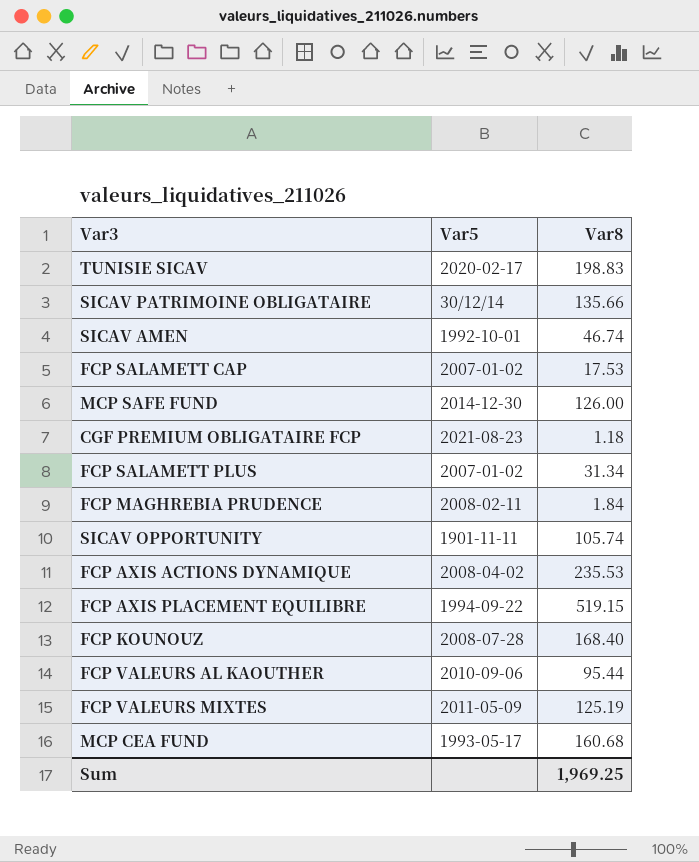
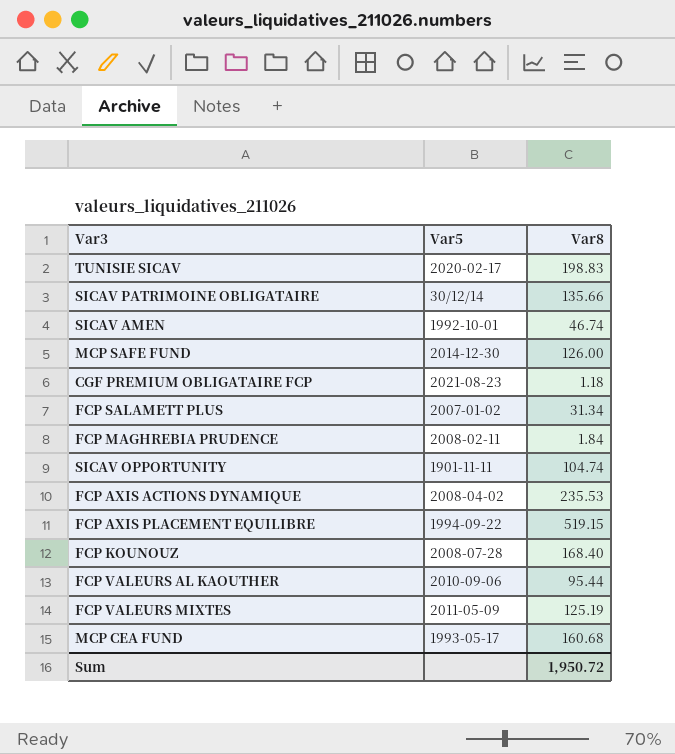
row FCP SALAMETT CAP: 2007-01-02 | 17.53 -> none
SICAV OPPORTUNITY | Var8: 105.74 -> 104.74
Sum | Var8: 1,969.25 -> 1,950.72

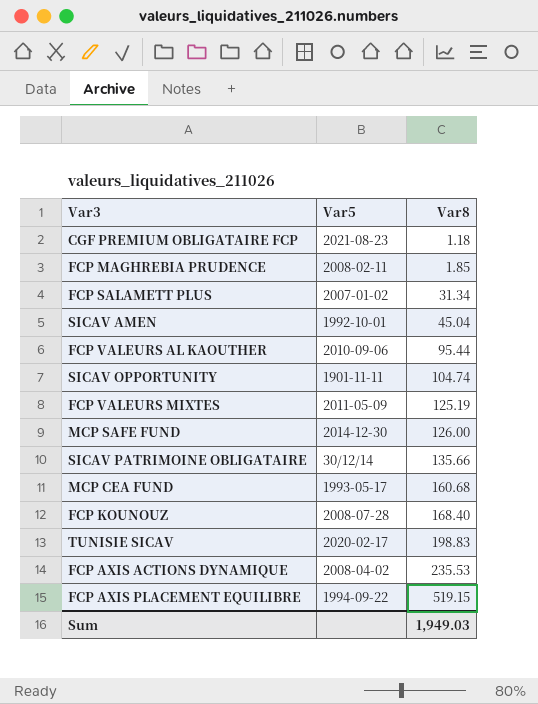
row order: none -> Var8 ascending
FCP MAGHREBIA PRUDENCE | Var8: 1.84 -> 1.85
SICAV AMEN | Var8: 46.74 -> 45.04
Sum | Var8: 1,950.72 -> 1,949.03

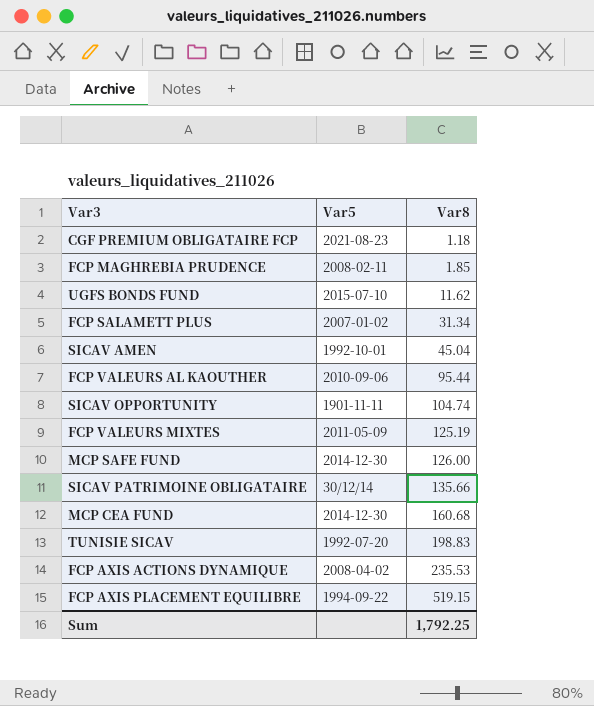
row FCP KOUNOUZ: 2008-07-28 | 168.40 -> none
row UGFS BONDS FUND: none -> 2015-07-10 | 11.62
MCP CEA FUND | Var5: 1993-05-17 -> 2014-12-30
TUNISIE SICAV | Var5: 2020-02-17 -> 1992-07-20
Sum | Var8: 1,949.03 -> 1,792.25

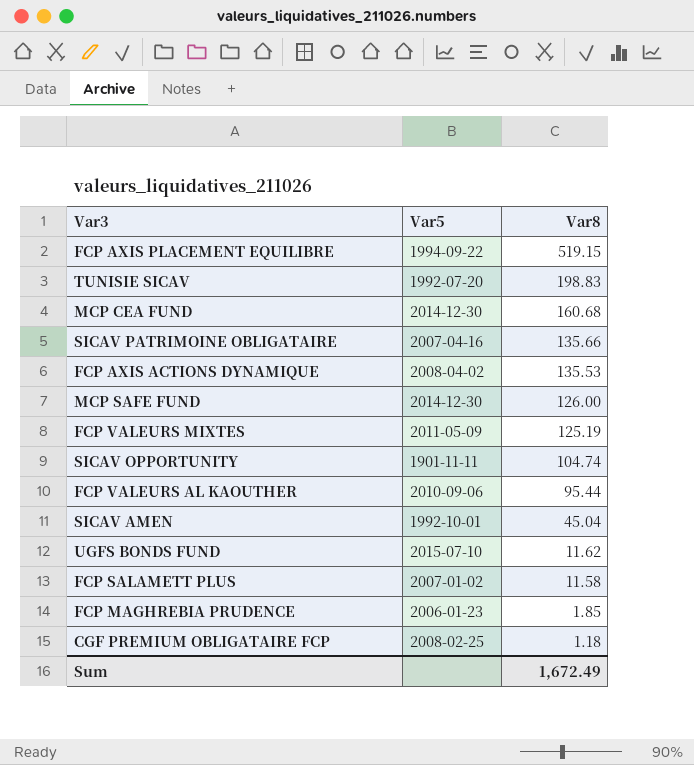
row order: Var8 ascending -> Var8 descending
SICAV PATRIMOINE OBLIGATAIRE | Var5: 30/12/14 -> 2007-04-16
FCP AXIS ACTIONS DYNAMIQUE | Var8: 235.53 -> 135.53
FCP SALAMETT PLUS | Var8: 31.34 -> 11.58
FCP MAGHREBIA PRUDENCE | Var5: 2008-02-11 -> 2006-01-23
CGF PREMIUM OBLIGATAIRE FCP | Var5: 2021-08-23 -> 2008-02-25
Sum | Var8: 1,792.25 -> 1,672.49

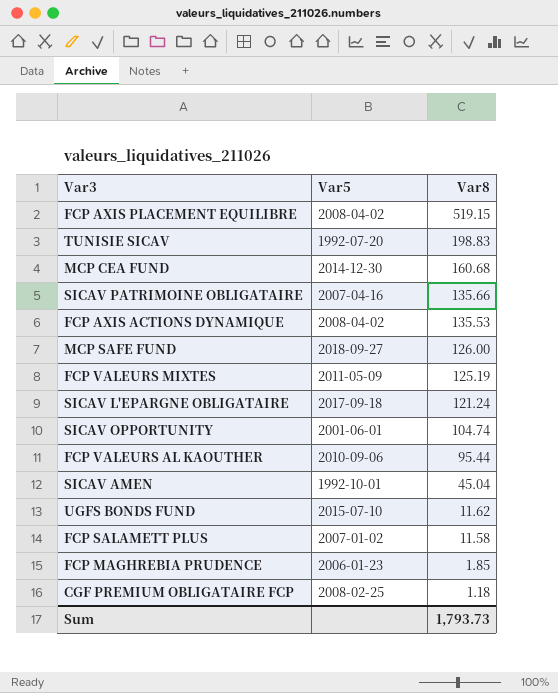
FCP AXIS PLACEMENT EQUILIBRE | Var5: 1994-09-22 -> 2008-04-02
MCP SAFE FUND | Var5: 2014-12-30 -> 2018-09-27
row SICAV L'EPARGNE OBLIGATAIRE: none -> 2017-09-18 | 121.24
SICAV OPPORTUNITY | Var5: 1901-11-11 -> 2001-06-01
Sum | Var8: 1,672.49 -> 1,793.73

